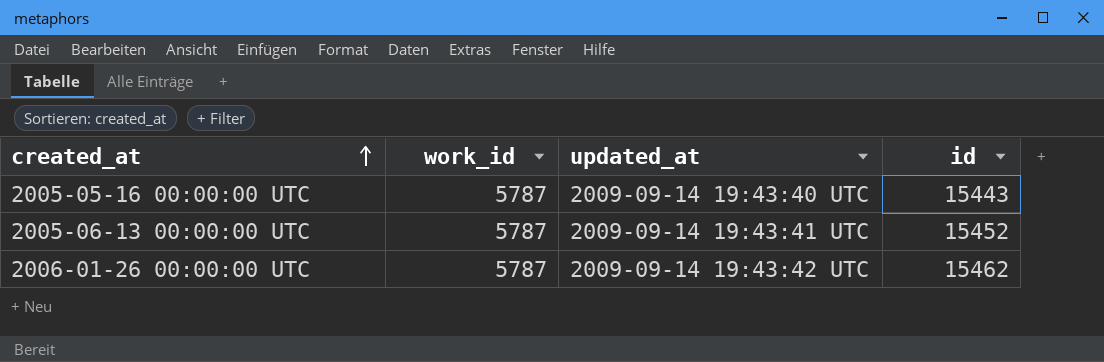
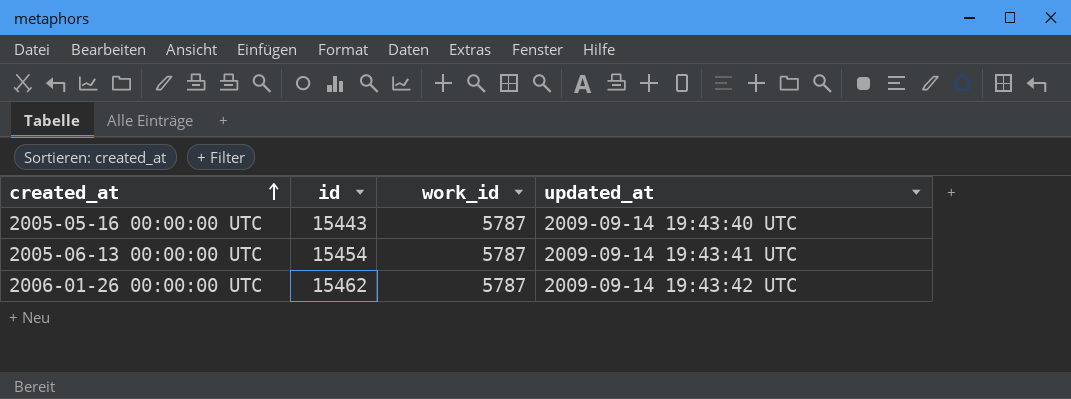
column id | position: 4 -> 2
2005-06-13 00:00:00 UTC | id: 15452 -> 15454

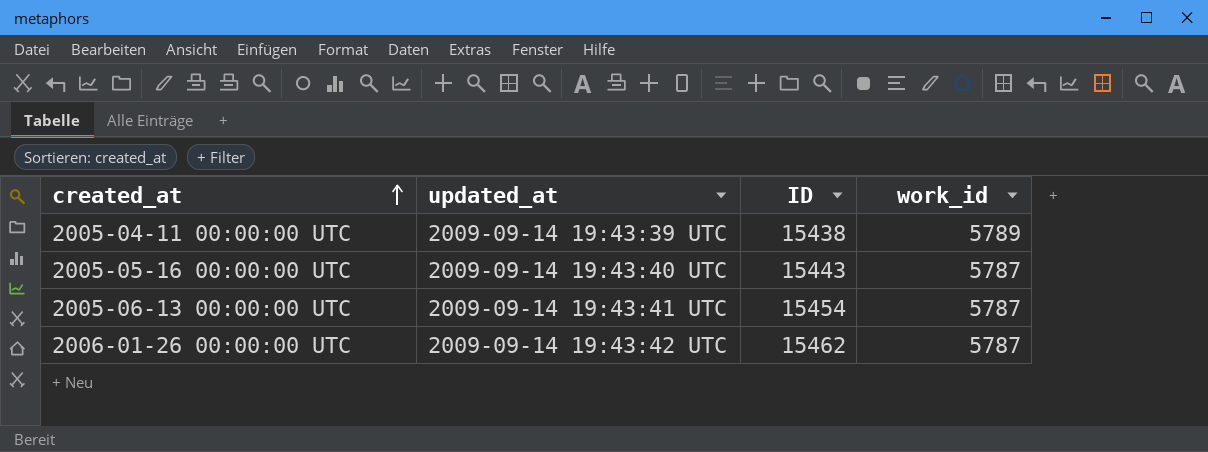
column updated_at | position: 4 -> 2
column name: id -> ID
row 2005-04-11 00:00:00 UTC: none -> 2009-09-14 19:43:39 UTC | 15438 | 5789

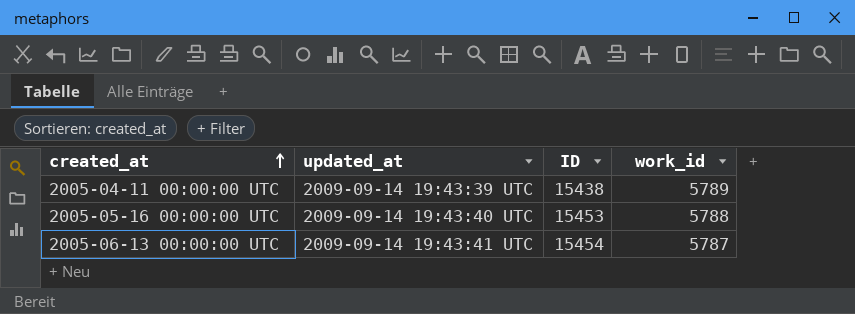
row 2006-01-26 00:00:00 UTC: 2009-09-14 19:43:42 UTC | 15462 | 5787 -> none
2005-05-16 00:00:00 UTC | ID: 15443 -> 15453
2005-05-16 00:00:00 UTC | work_id: 5787 -> 5788

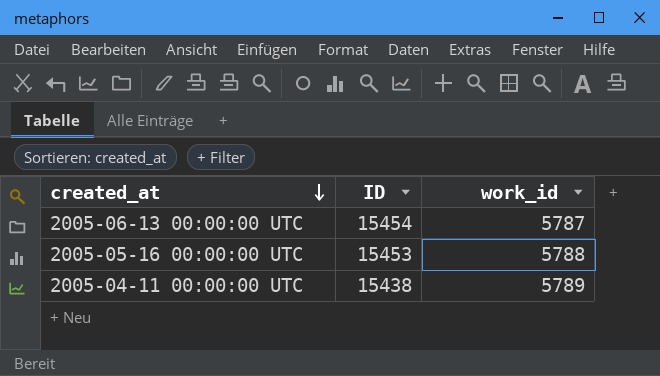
row order: created_at ascending -> created_at descending
column updated_at | position: 2 -> none

